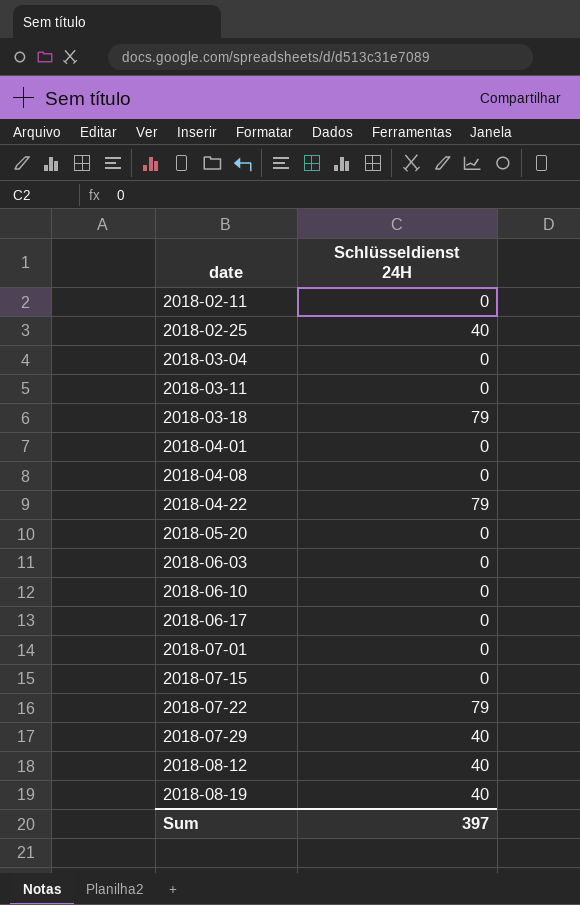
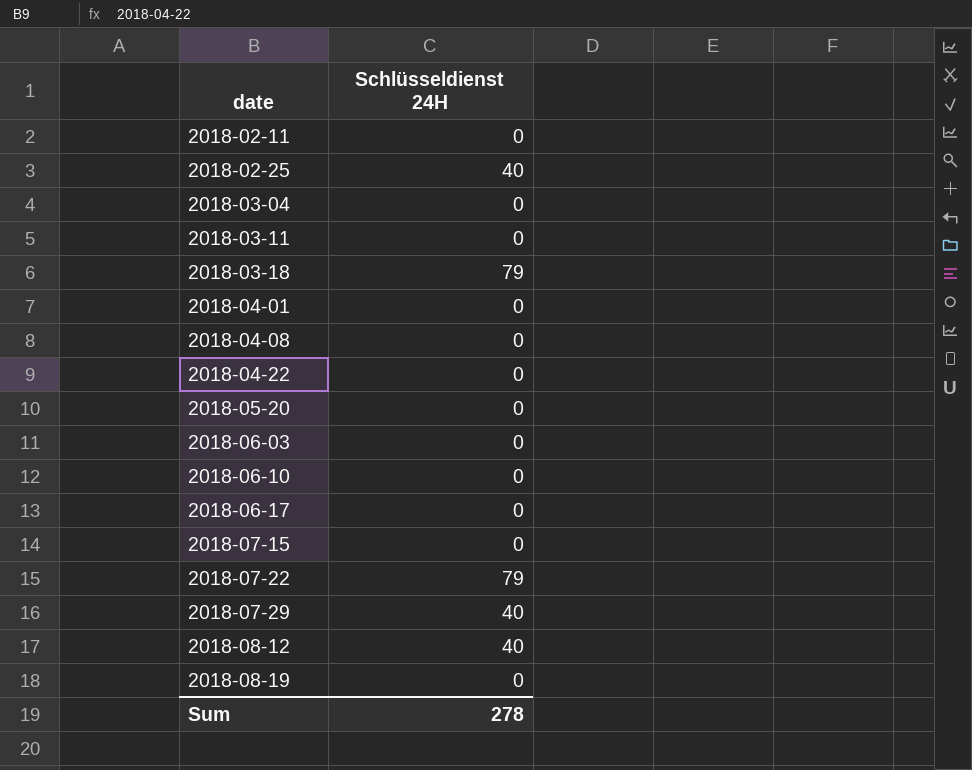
row 2018-07-01: 0 -> none
2018-04-22 | Schlüsseldienst 24H: 79 -> 0
2018-08-19 | Schlüsseldienst 24H: 40 -> 0
Sum | Schlüsseldienst 24H: 397 -> 278

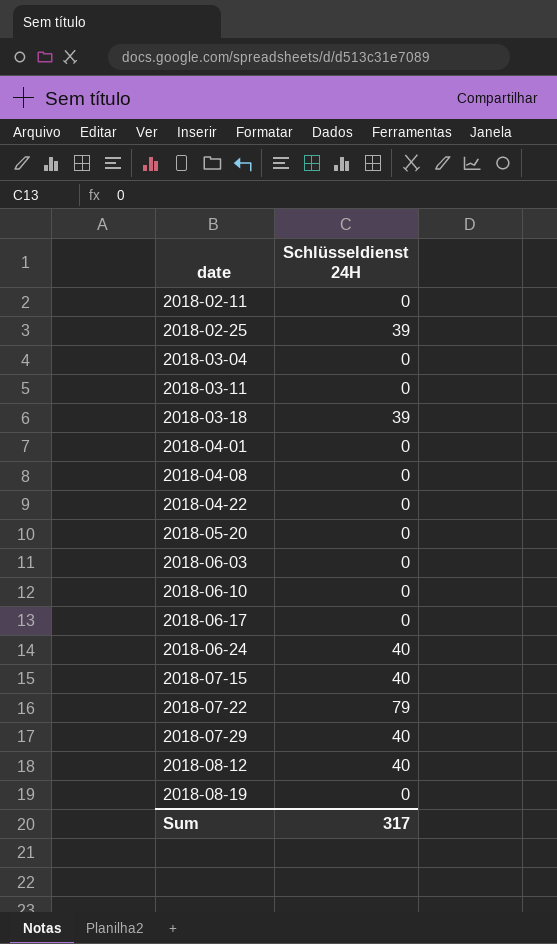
2018-02-25 | Schlüsseldienst 24H: 40 -> 39
2018-03-18 | Schlüsseldienst 24H: 79 -> 39
row 2018-06-24: none -> 40
2018-07-15 | Schlüsseldienst 24H: 0 -> 40
Sum | Schlüsseldienst 24H: 278 -> 317

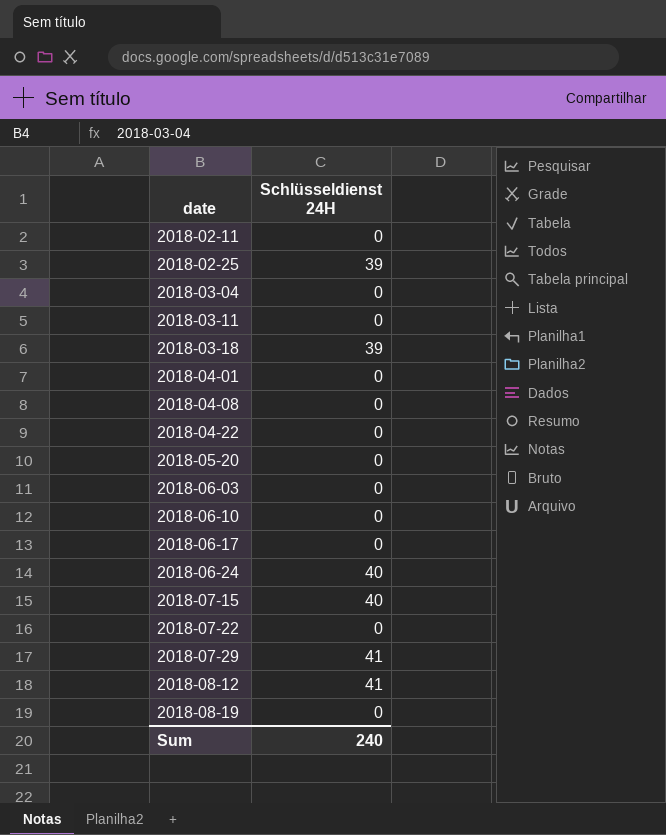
2018-07-22 | Schlüsseldienst 24H: 79 -> 0
2018-07-29 | Schlüsseldienst 24H: 40 -> 41
2018-08-12 | Schlüsseldienst 24H: 40 -> 41
Sum | Schlüsseldienst 24H: 317 -> 240

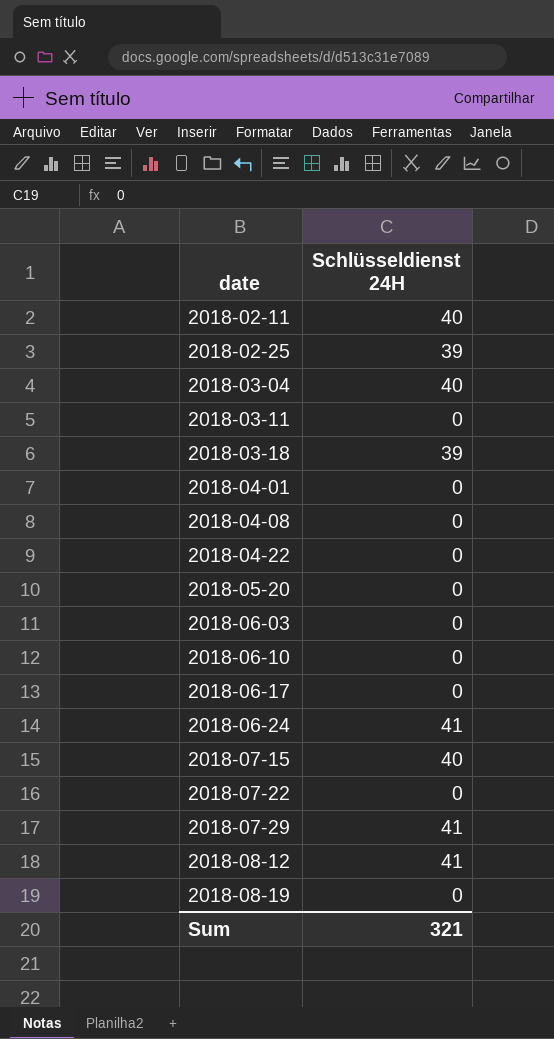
2018-02-11 | Schlüsseldienst 24H: 0 -> 40
2018-03-04 | Schlüsseldienst 24H: 0 -> 40
2018-06-24 | Schlüsseldienst 24H: 40 -> 41
Sum | Schlüsseldienst 24H: 240 -> 321

